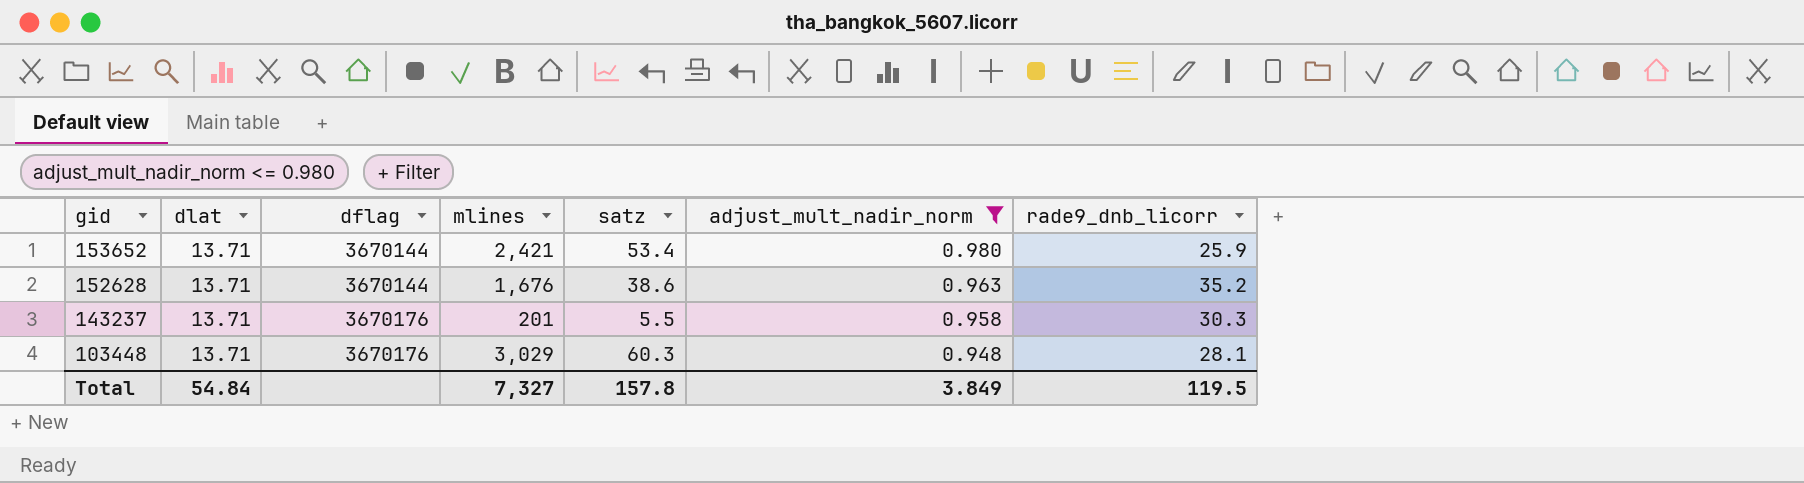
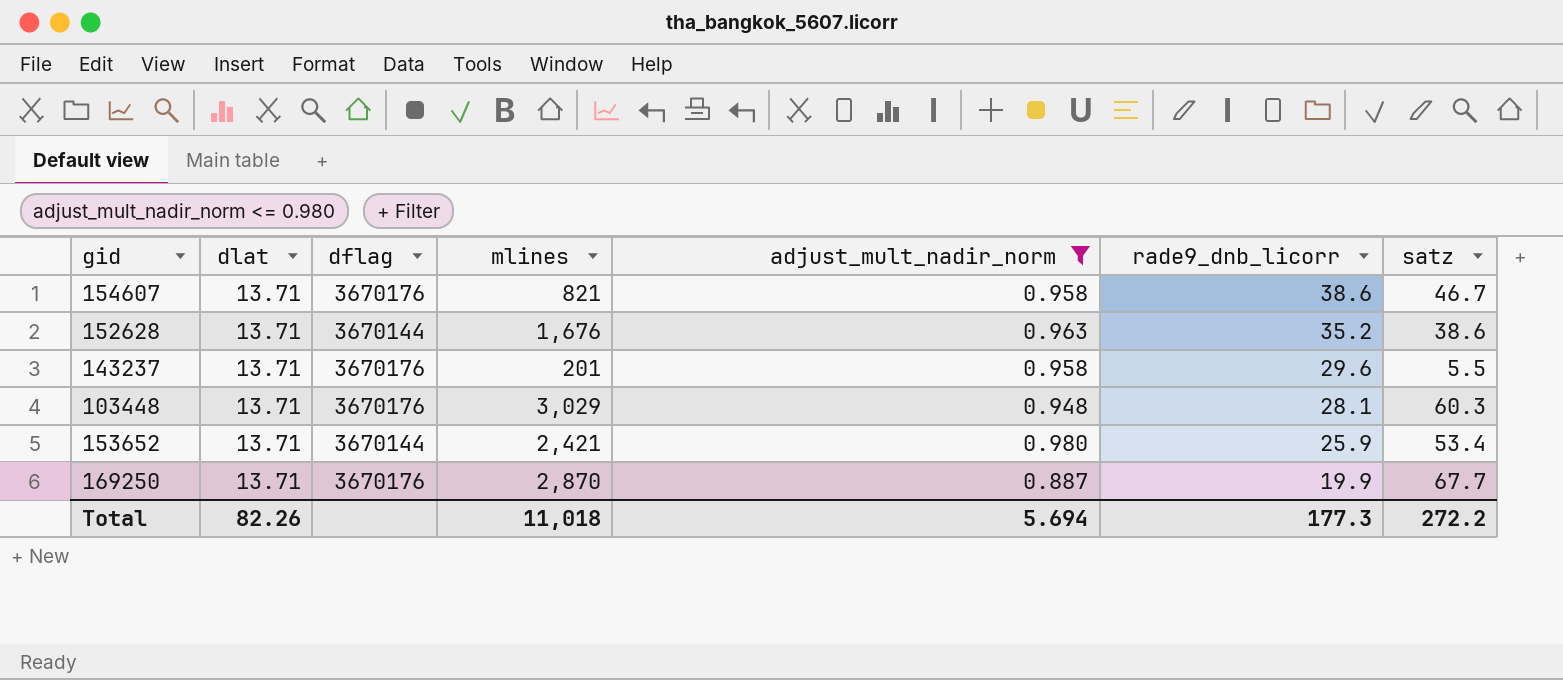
row order: gid descending -> rade9_dnb_licorr descending
column satz | position: 5 -> 7
row 154607: none -> 13.71 | 3670176 | 821 | 0.958 | 38.6 | 46.7
143237 | rade9_dnb_licorr: 30.3 -> 29.6
row 169250: none -> 13.71 | 3670176 | 2,870 | 0.887 | 19.9 | 67.7
Total | dlat: 54.84 -> 82.26
Total | mlines: 7,327 -> 11,018
Total | adjust_mult_nadir_norm: 3.849 -> 5.694
Total | rade9_dnb_licorr: 119.5 -> 177.3
Total | satz: 157.8 -> 272.2

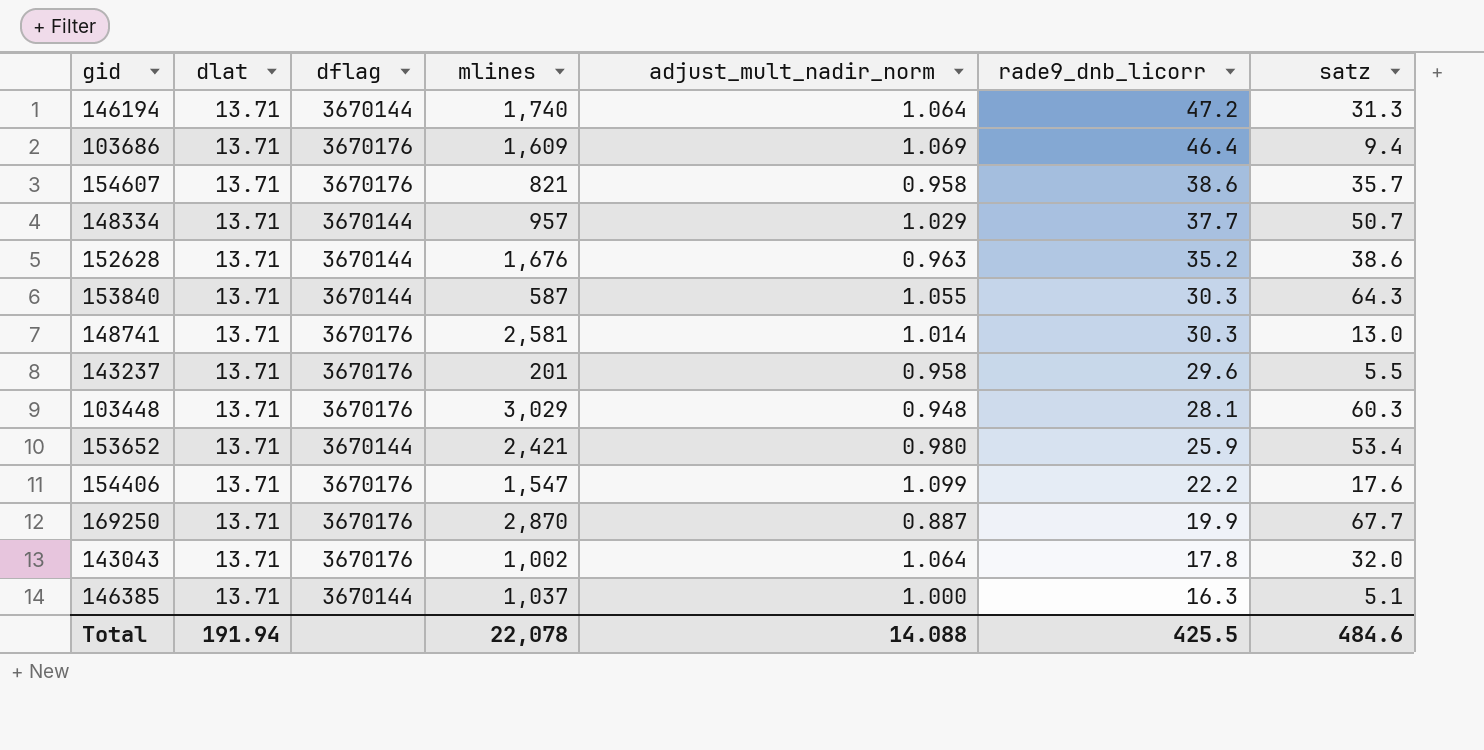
filter: adjust_mult_nadir_norm <= 0.980 -> none
154607 | satz: 46.7 -> 35.7
Total | dlat: 82.26 -> 191.94
Total | mlines: 11,018 -> 22,078
Total | adjust_mult_nadir_norm: 5.694 -> 14.088
Total | rade9_dnb_licorr: 177.3 -> 425.5
Total | satz: 272.2 -> 484.6

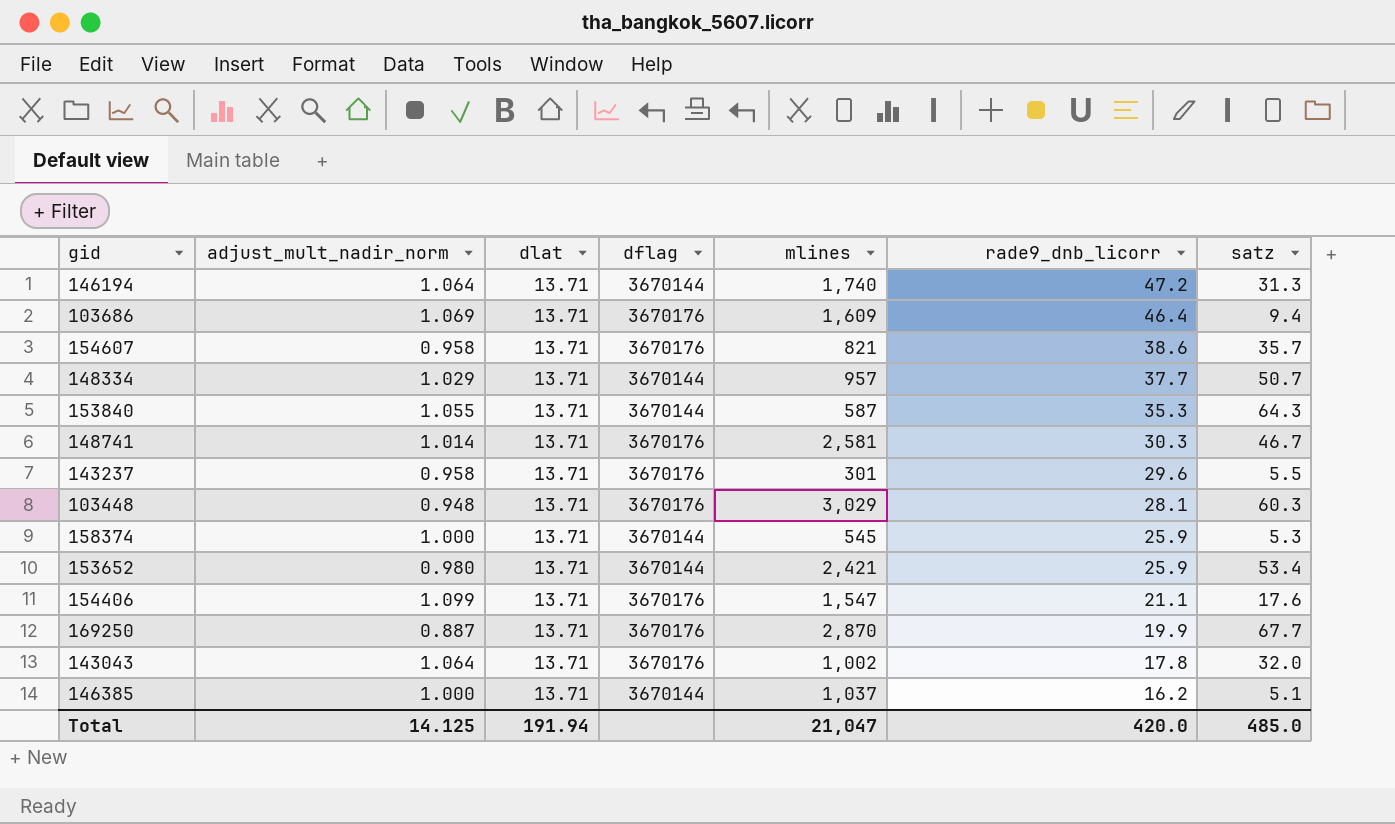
column adjust_mult_nadir_norm | position: 5 -> 2
row 152628: 13.71 | 3670144 | 1,676 | 0.963 | 35.2 | 38.6 -> none
153840 | rade9_dnb_licorr: 30.3 -> 35.3
148741 | satz: 13.0 -> 46.7
143237 | mlines: 201 -> 301
row 158374: none -> 1.000 | 13.71 | 3670144 | 545 | 25.9 | 5.3
154406 | rade9_dnb_licorr: 22.2 -> 21.1
146385 | rade9_dnb_licorr: 16.3 -> 16.2
Total | adjust_mult_nadir_norm: 14.088 -> 14.125
Total | mlines: 22,078 -> 21,047
Total | rade9_dnb_licorr: 425.5 -> 420.0
Total | satz: 484.6 -> 485.0

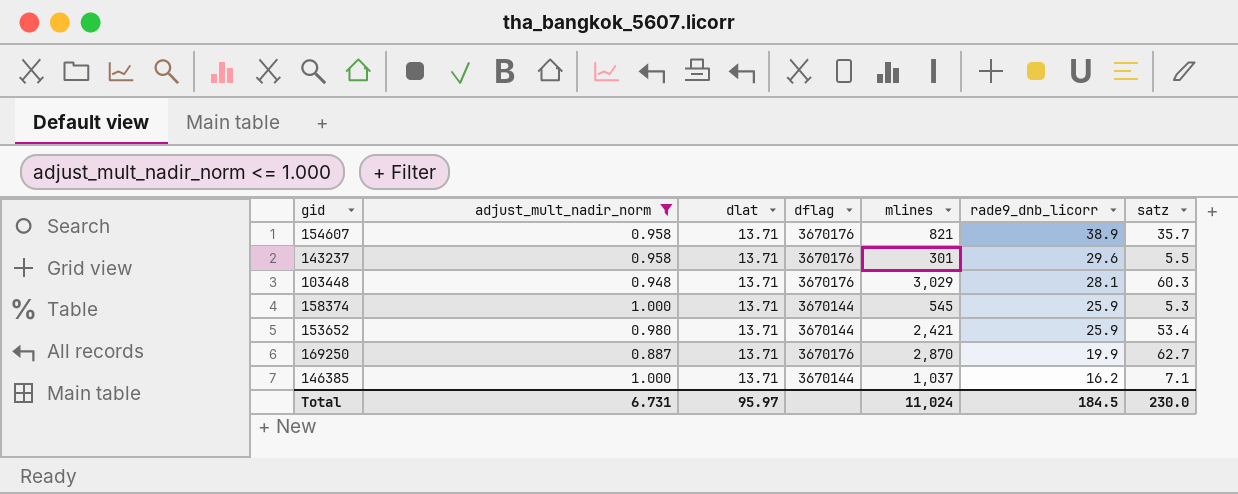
filter: none -> adjust_mult_nadir_norm <= 1.000
154607 | rade9_dnb_licorr: 38.6 -> 38.9
169250 | satz: 67.7 -> 62.7
146385 | satz: 5.1 -> 7.1
Total | adjust_mult_nadir_norm: 14.125 -> 6.731
Total | dlat: 191.94 -> 95.97
Total | mlines: 21,047 -> 11,024
Total | rade9_dnb_licorr: 420.0 -> 184.5
Total | satz: 485.0 -> 230.0

